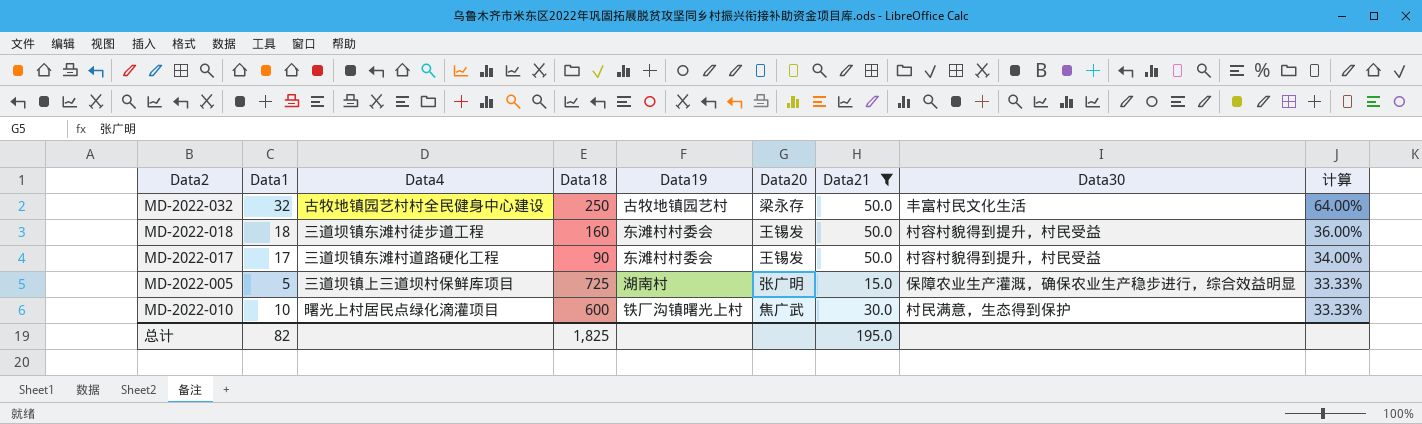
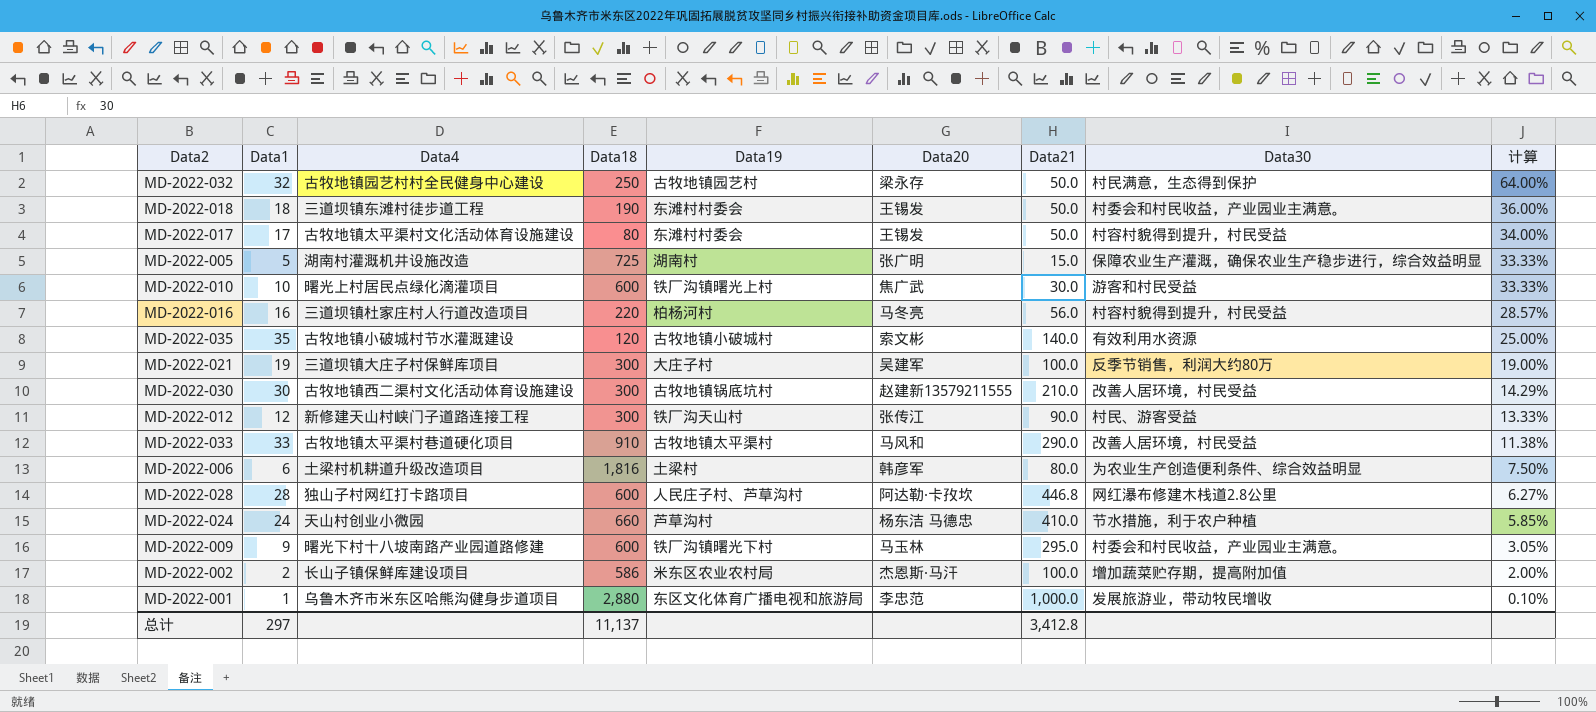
filter: Data21 <= 50.0 -> none
MD-2022-032 | Data30: 丰富村民文化生活 -> 村民满意，生态得到保护
MD-2022-018 | Data18: 160 -> 190
MD-2022-018 | Data30: 村容村貌得到提升，村民受益 -> 村委会和村民收益，产业园业主满意。
MD-2022-017 | Data4: 三道坝镇东滩村道路硬化工程 -> 古牧地镇太平渠村文化活动体育设施建设
MD-2022-017 | Data18: 90 -> 80
MD-2022-005 | Data4: 三道坝镇上三道坝村保鲜库项目 -> 湖南村灌溉机井设施改造
MD-2022-010 | Data30: 村民满意，生态得到保护 -> 游客和村民受益
总计 | Data1: 82 -> 297
总计 | Data18: 1,825 -> 11,137
总计 | Data21: 195.0 -> 3,412.8

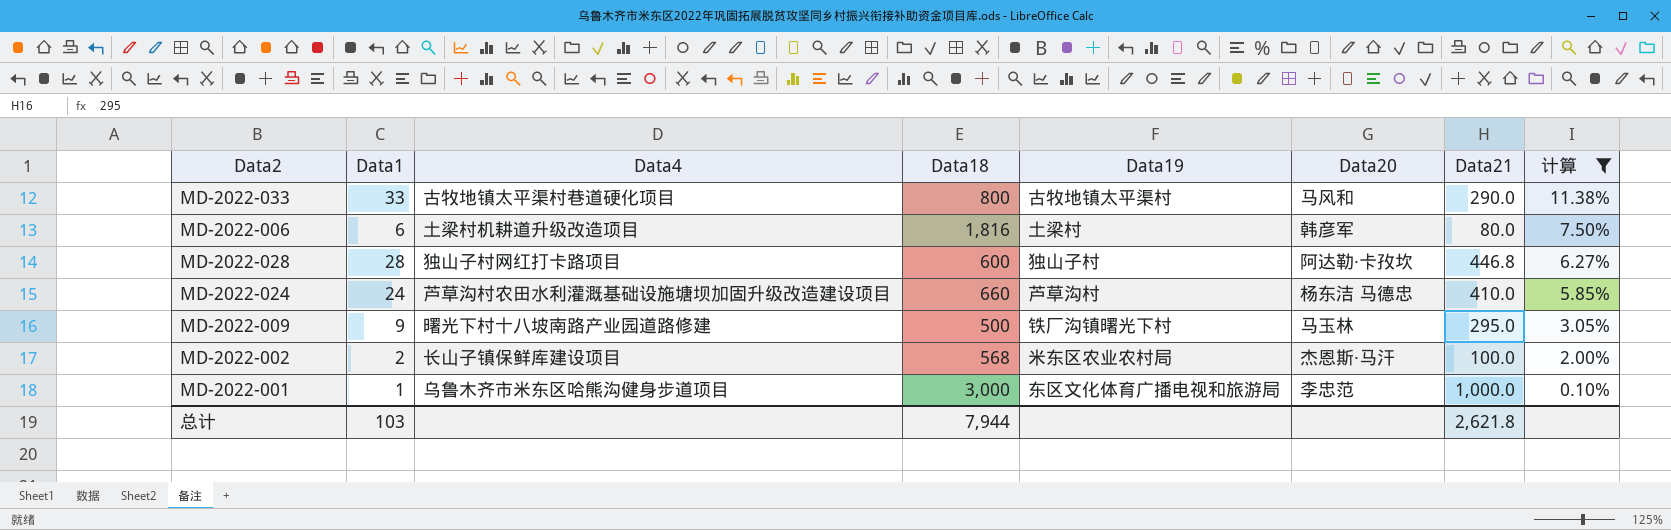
filter: none -> 计算 <= 11.38%
column Data30 | position: 8 -> none
MD-2022-033 | Data18: 910 -> 800
MD-2022-028 | Data19: 人民庄子村、芦草沟村 -> 独山子村
MD-2022-024 | Data4: 天山村创业小微园 -> 芦草沟村农田水利灌溉基础设施塘坝加固升级改造建设项目
MD-2022-009 | Data18: 600 -> 500
MD-2022-002 | Data18: 586 -> 568
MD-2022-001 | Data18: 2,880 -> 3,000
总计 | Data1: 297 -> 103
总计 | Data18: 11,137 -> 7,944
总计 | Data21: 3,412.8 -> 2,621.8

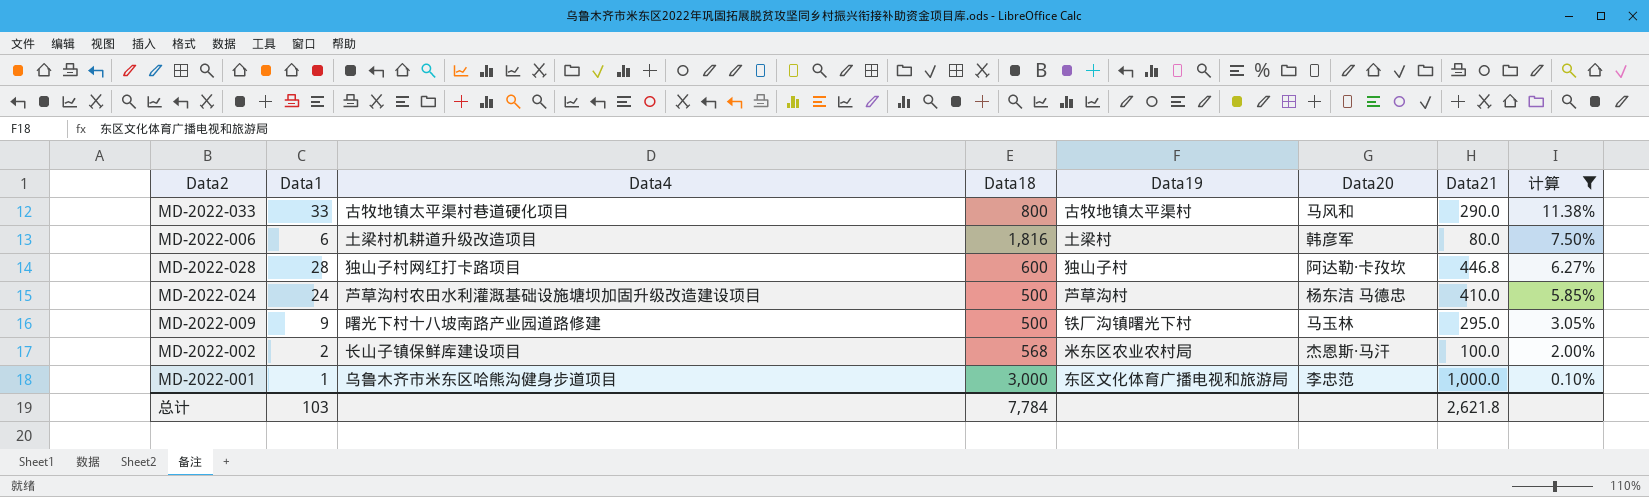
MD-2022-024 | Data18: 660 -> 500
总计 | Data18: 7,944 -> 7,784

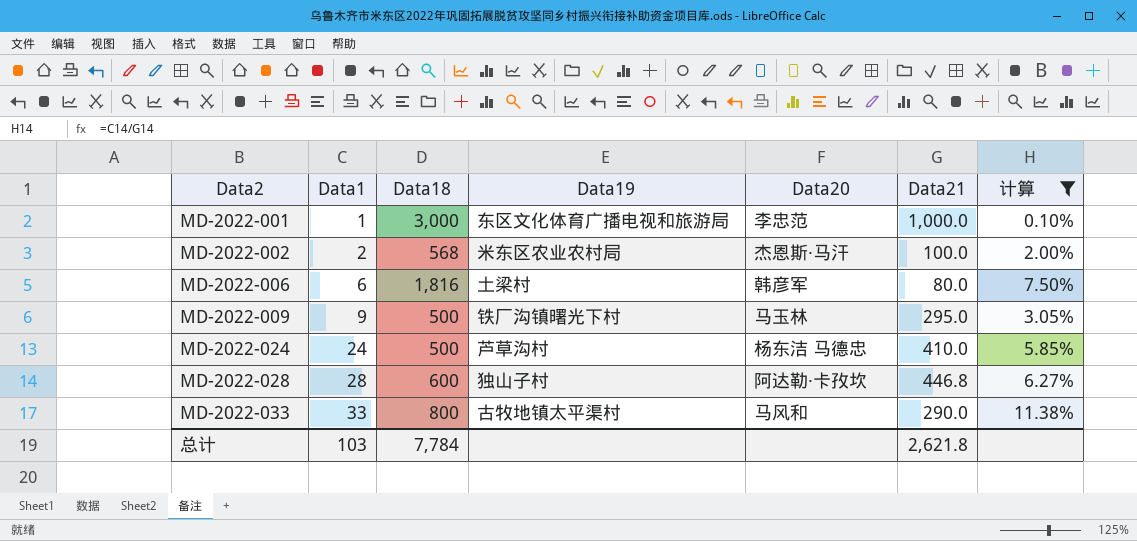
row order: 计算 descending -> Data2 ascending
column Data4 | position: 3 -> none

